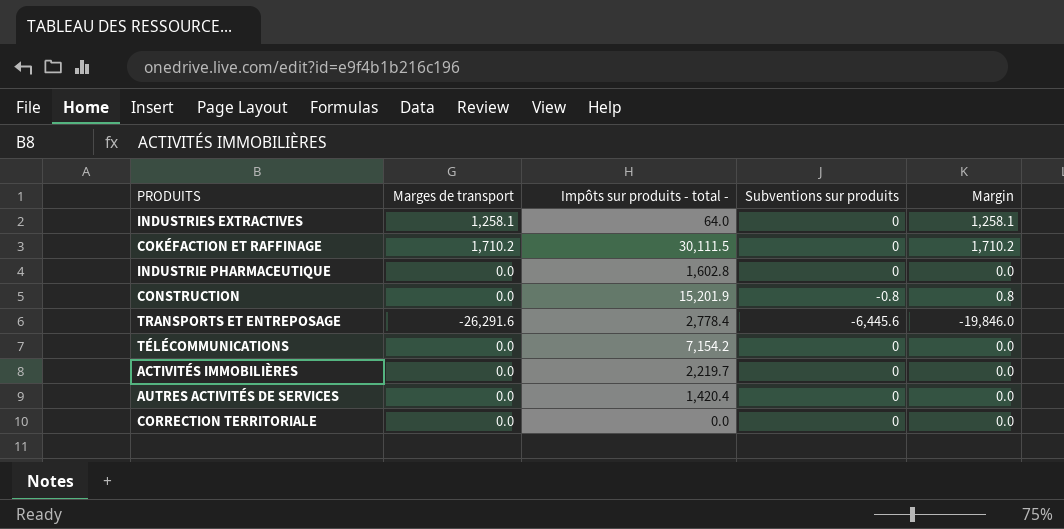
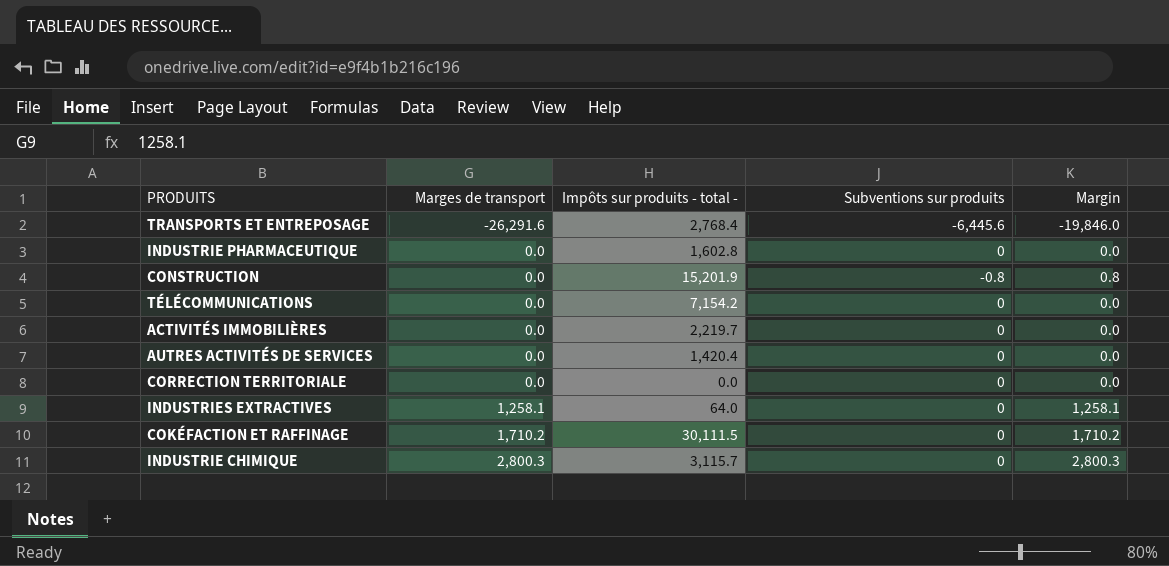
row order: none -> Marges de transport ascending
TRANSPORTS ET ENTREPOSAGE | Impôts sur produits - total -: 2,778.4 -> 2,768.4
row INDUSTRIE CHIMIQUE: none -> 2,800.3 | 3,115.7 | 0 | 2,800.3

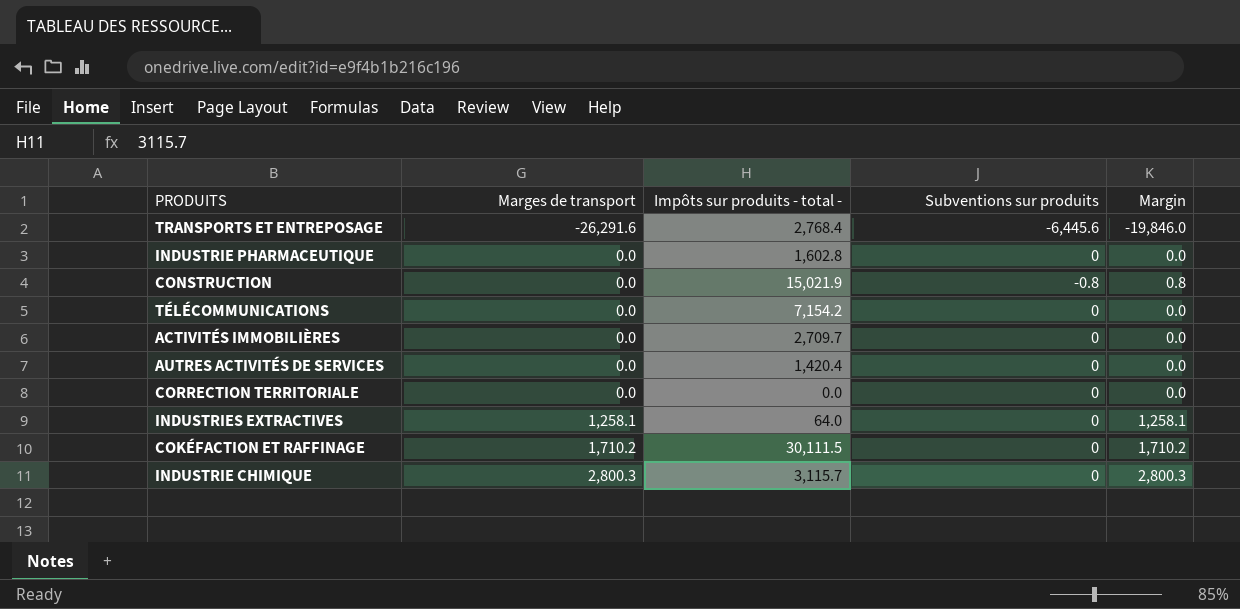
CONSTRUCTION | Impôts sur produits - total -: 15,201.9 -> 15,021.9
ACTIVITÉS IMMOBILIÈRES | Impôts sur produits - total -: 2,219.7 -> 2,709.7

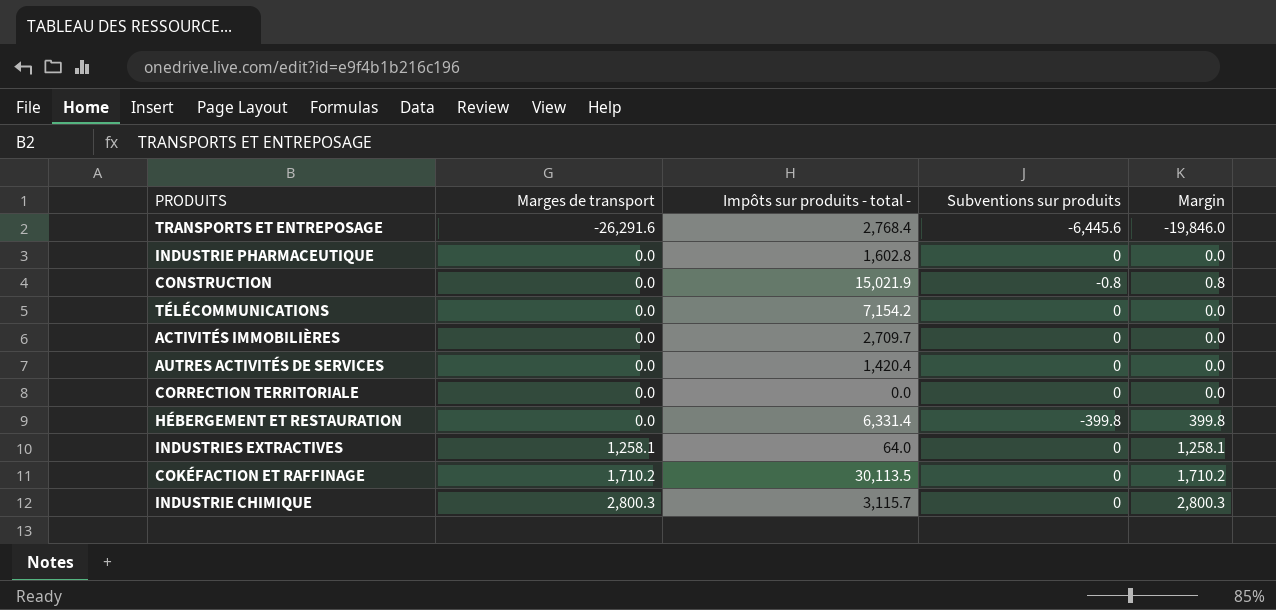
row HÉBERGEMENT ET RESTAURATION: none -> 0.0 | 6,331.4 | -399.8 | 399.8
COKÉFACTION ET RAFFINAGE | Impôts sur produits - total -: 30,111.5 -> 30,113.5

